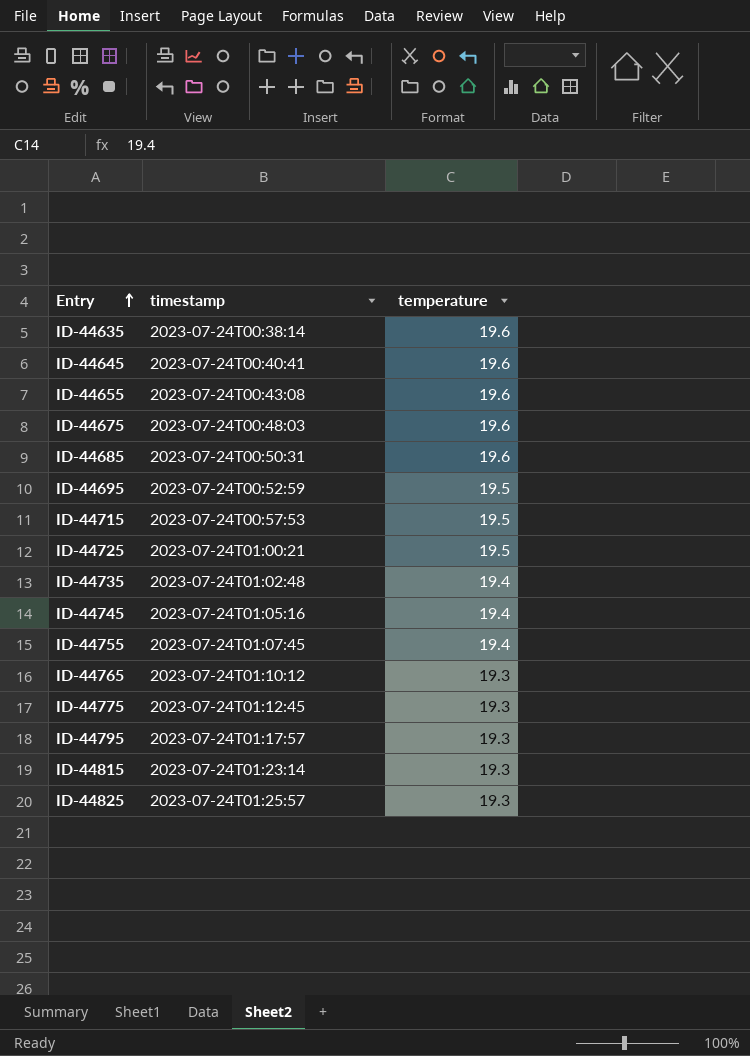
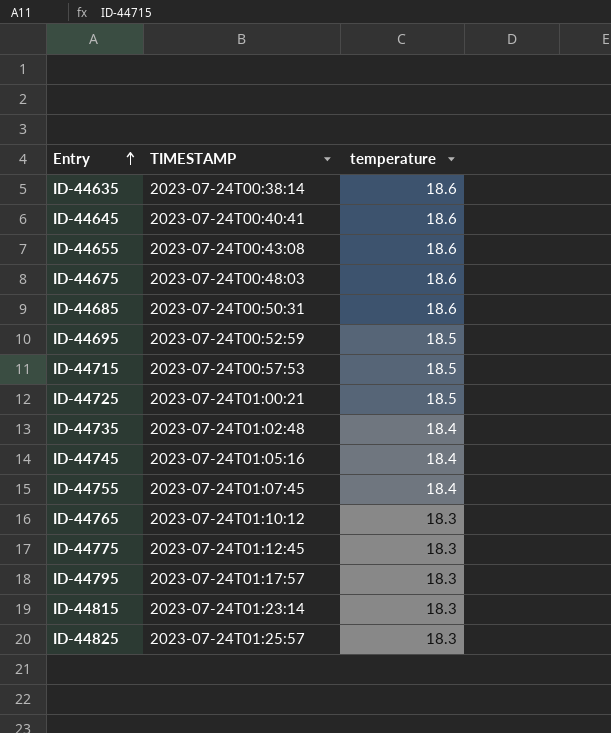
column name: timestamp -> TIMESTAMP
ID-44635 | temperature: 19.6 -> 18.6
ID-44645 | temperature: 19.6 -> 18.6
ID-44655 | temperature: 19.6 -> 18.6
ID-44675 | temperature: 19.6 -> 18.6
ID-44685 | temperature: 19.6 -> 18.6
ID-44695 | temperature: 19.5 -> 18.5
ID-44715 | temperature: 19.5 -> 18.5
ID-44725 | temperature: 19.5 -> 18.5
ID-44735 | temperature: 19.4 -> 18.4
ID-44745 | temperature: 19.4 -> 18.4
ID-44755 | temperature: 19.4 -> 18.4
ID-44765 | temperature: 19.3 -> 18.3
ID-44775 | temperature: 19.3 -> 18.3
ID-44795 | temperature: 19.3 -> 18.3
ID-44815 | temperature: 19.3 -> 18.3
ID-44825 | temperature: 19.3 -> 18.3

